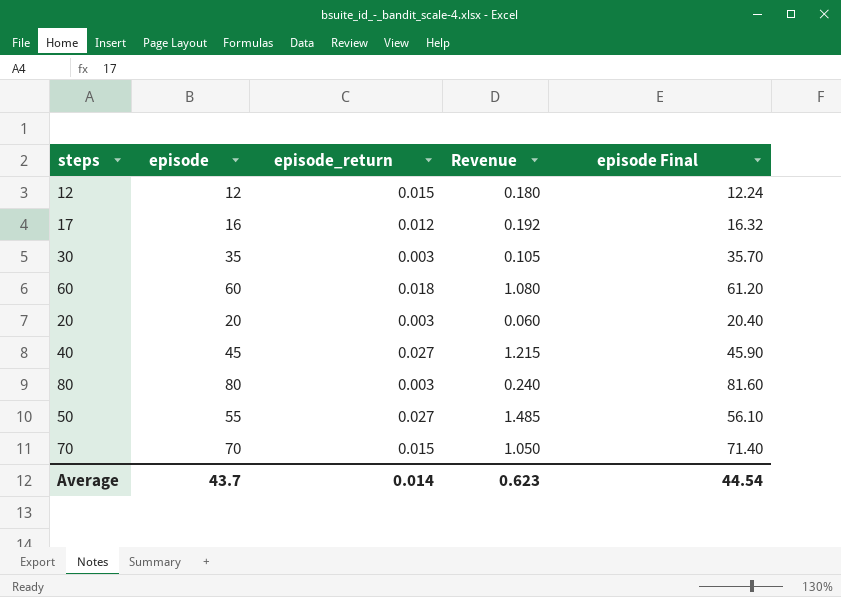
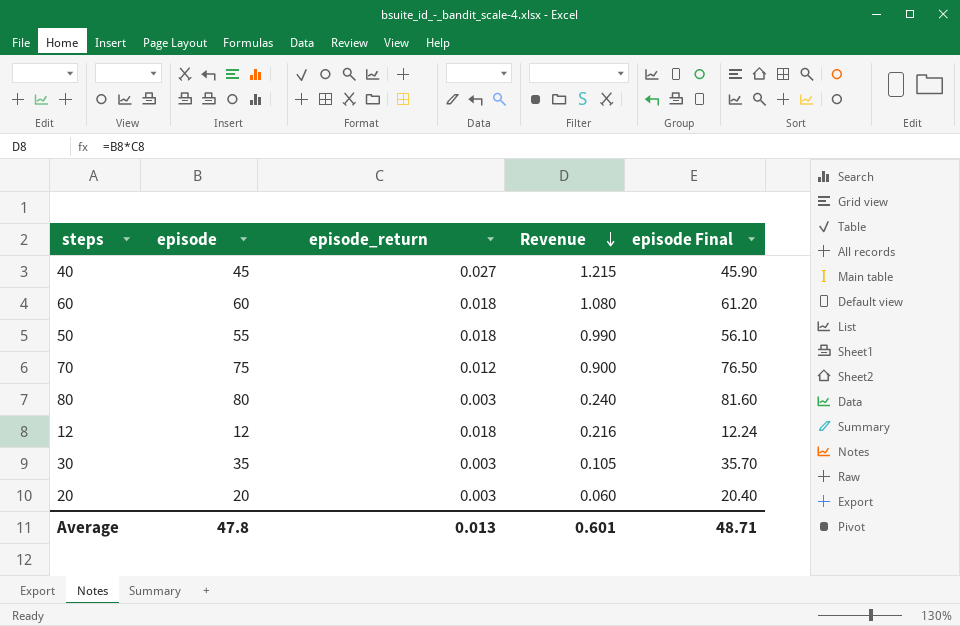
row order: none -> Revenue descending
row 17: 16 | 0.012 | 0.192 | 16.32 -> none
50 | episode_return: 0.027 -> 0.018
50 | Revenue: 1.485 -> 0.990
70 | episode: 70 -> 75
70 | episode_return: 0.015 -> 0.012
70 | Revenue: 1.050 -> 0.900
70 | episode Final: 71.40 -> 76.50
12 | episode_return: 0.015 -> 0.018
12 | Revenue: 0.180 -> 0.216
Average | episode: 43.7 -> 47.8
Average | episode_return: 0.014 -> 0.013
Average | Revenue: 0.623 -> 0.601
Average | episode Final: 44.54 -> 48.71

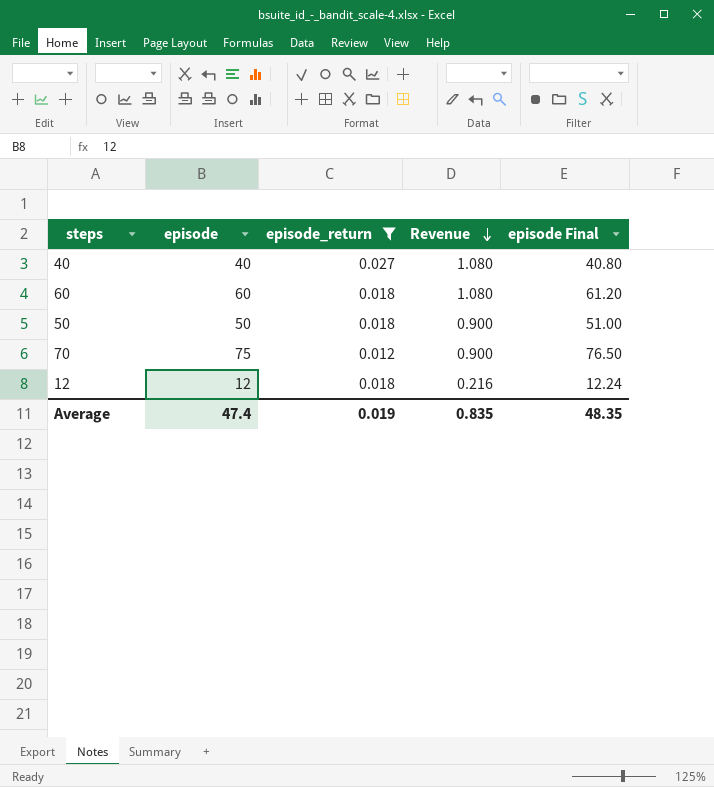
filter: none -> episode_return != 0.003
40 | episode: 45 -> 40
40 | Revenue: 1.215 -> 1.080
40 | episode Final: 45.90 -> 40.80
50 | episode: 55 -> 50
50 | Revenue: 0.990 -> 0.900
50 | episode Final: 56.10 -> 51.00
Average | episode: 47.8 -> 47.4
Average | episode_return: 0.013 -> 0.019
Average | Revenue: 0.601 -> 0.835
Average | episode Final: 48.71 -> 48.35

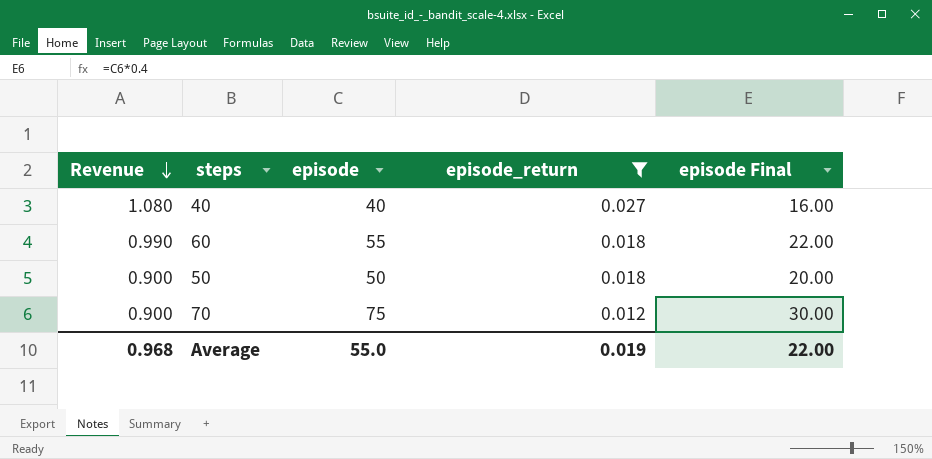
column Revenue | position: 4 -> 1
column episode Final | formula: [episode] * 1.02 -> [episode] * 0.4
row 12: 12 | 0.018 | 0.216 | 12.24 -> none
60 | Revenue: 1.080 -> 0.990
60 | episode: 60 -> 55
Average | Revenue: 0.835 -> 0.968
Average | episode: 47.4 -> 55.0
Average | episode Final: 48.35 -> 22.00

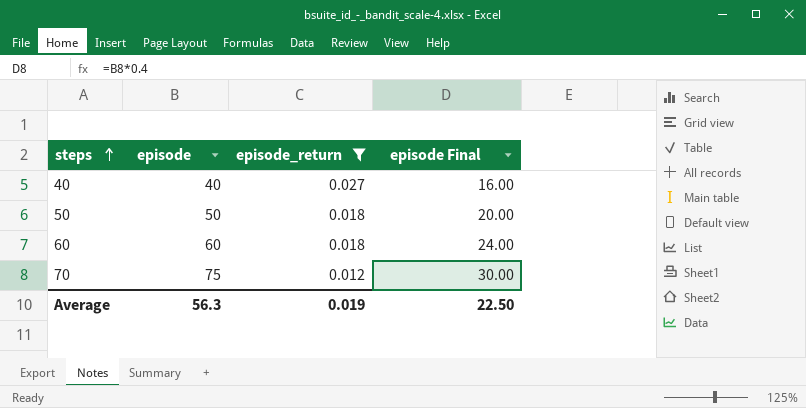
row order: Revenue descending -> steps ascending
column Revenue | formula: [episode] * [episode_return] -> none
60 | episode: 55 -> 60
60 | episode Final: 22.00 -> 24.00
Average | episode: 55.0 -> 56.3
Average | episode Final: 22.00 -> 22.50

